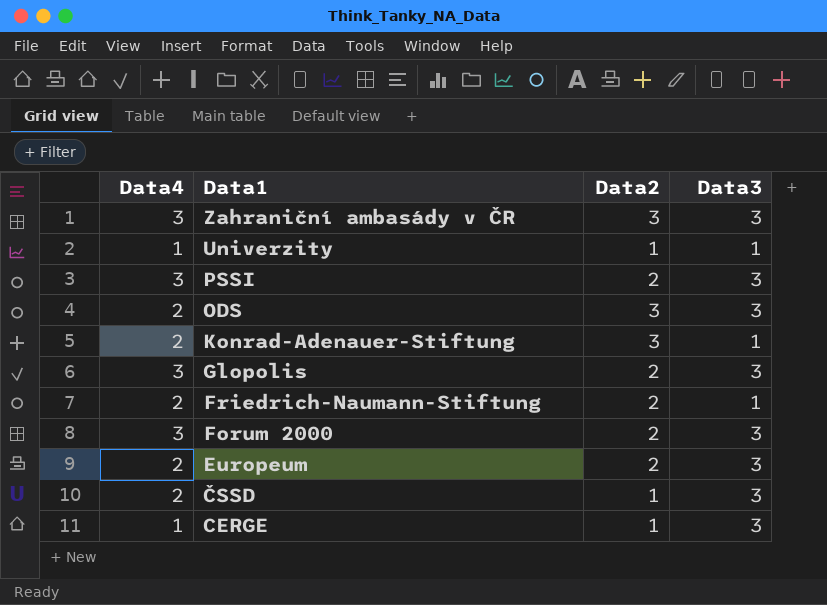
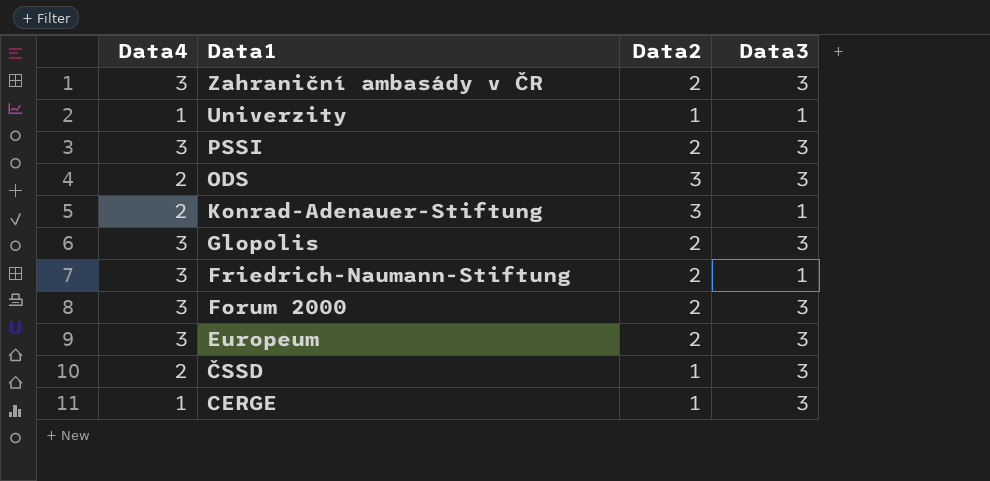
Zahraniční ambasády v ČR | Data2: 3 -> 2
Friedrich-Naumann-Stiftung | Data4: 2 -> 3
Europeum | Data4: 2 -> 3

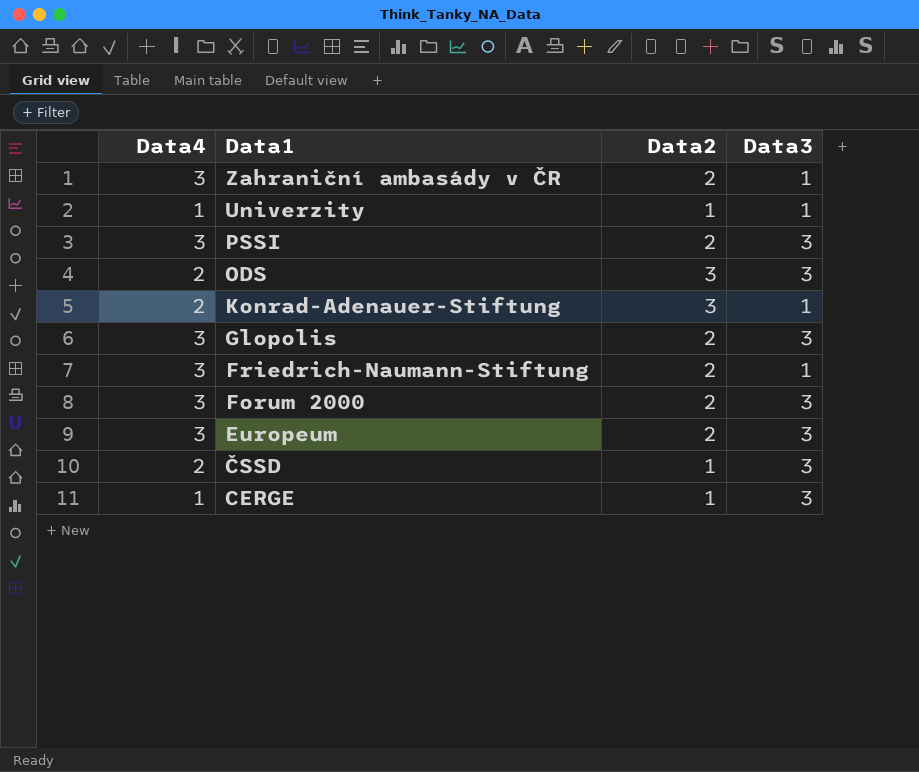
Zahraniční ambasády v ČR | Data3: 3 -> 1

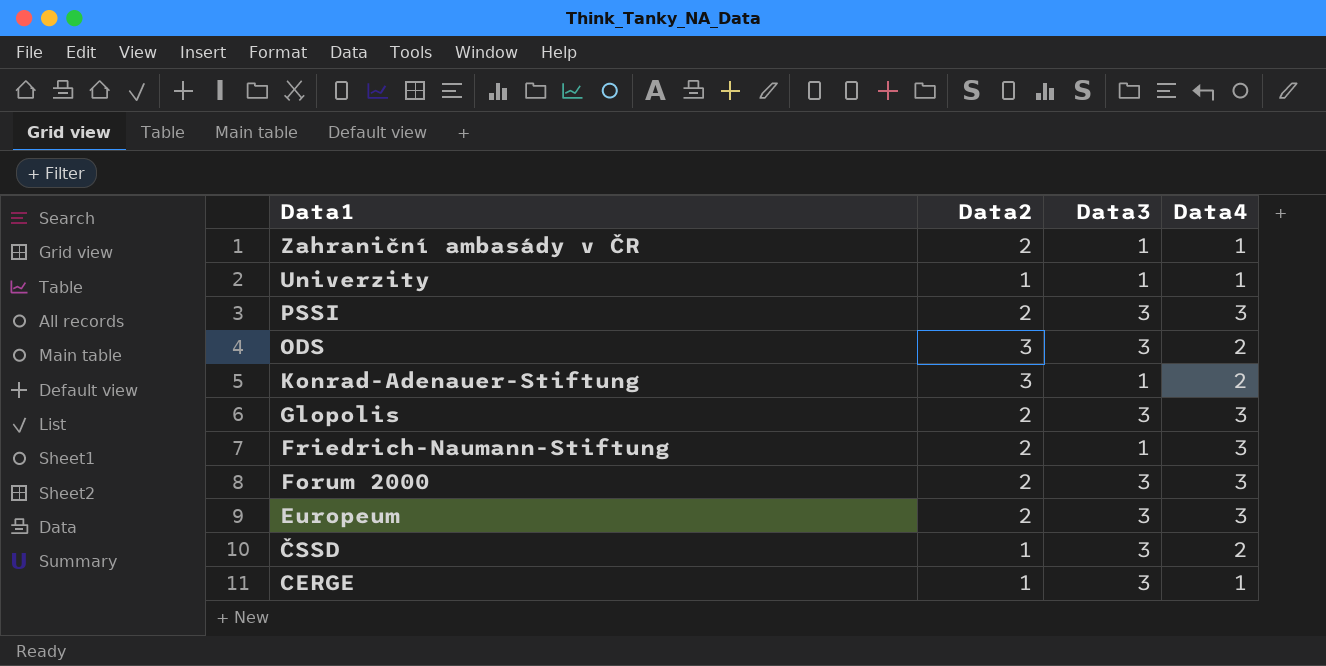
column Data4 | position: 1 -> 4
Zahraniční ambasády v ČR | Data4: 3 -> 1

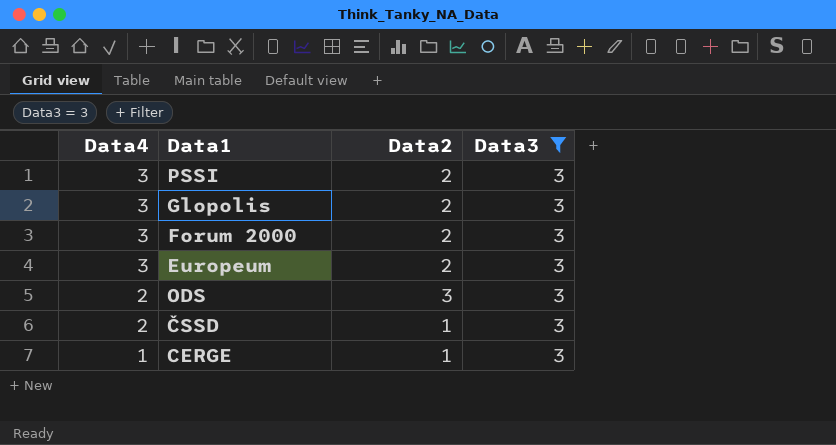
filter: none -> Data3 = 3
row order: Data1 descending -> Data4 descending
column Data4 | position: 4 -> 1

